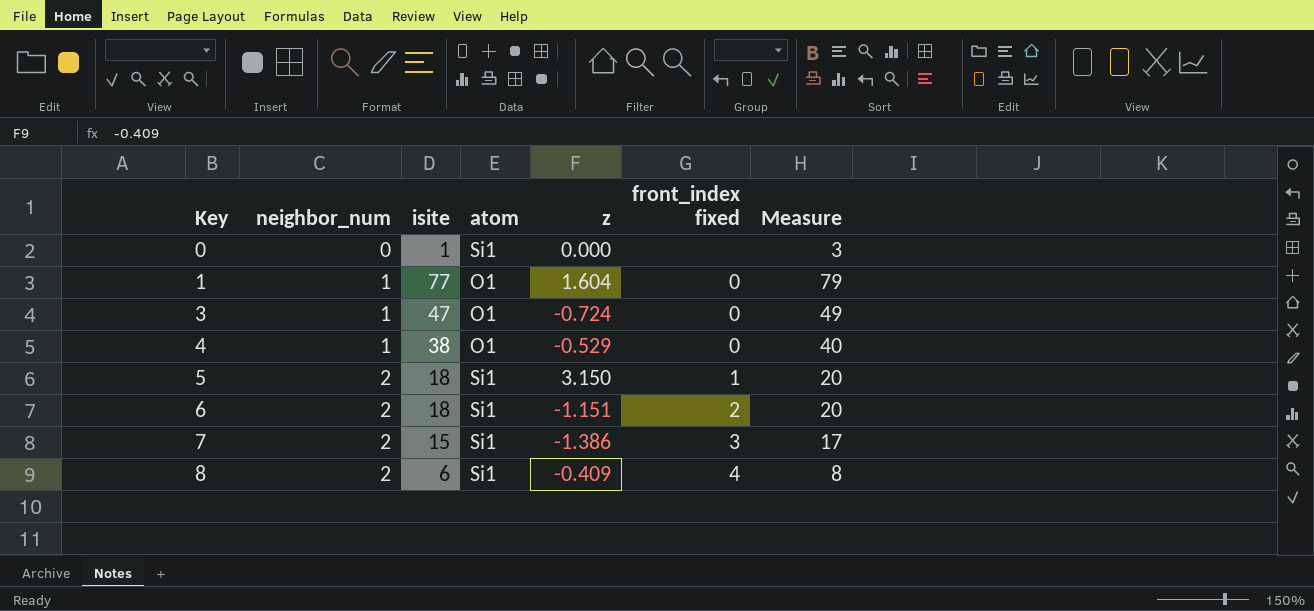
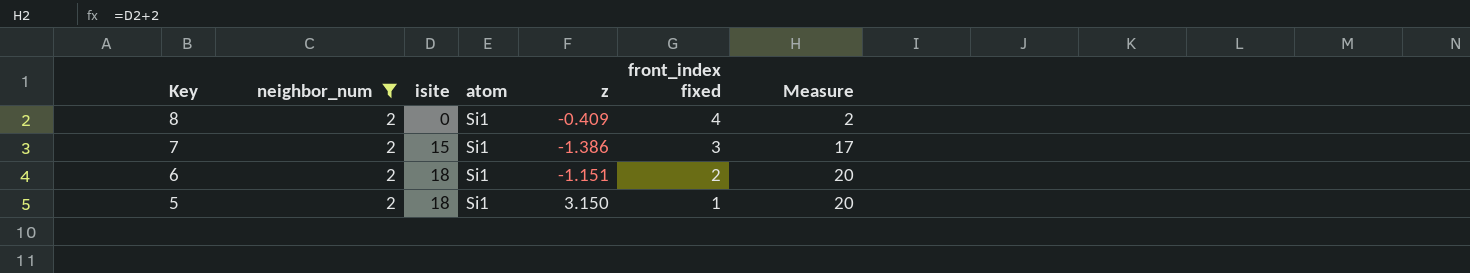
filter: none -> neighbor_num = 2
row order: Key ascending -> Key descending
8 | isite: 6 -> 0
8 | Measure: 8 -> 2

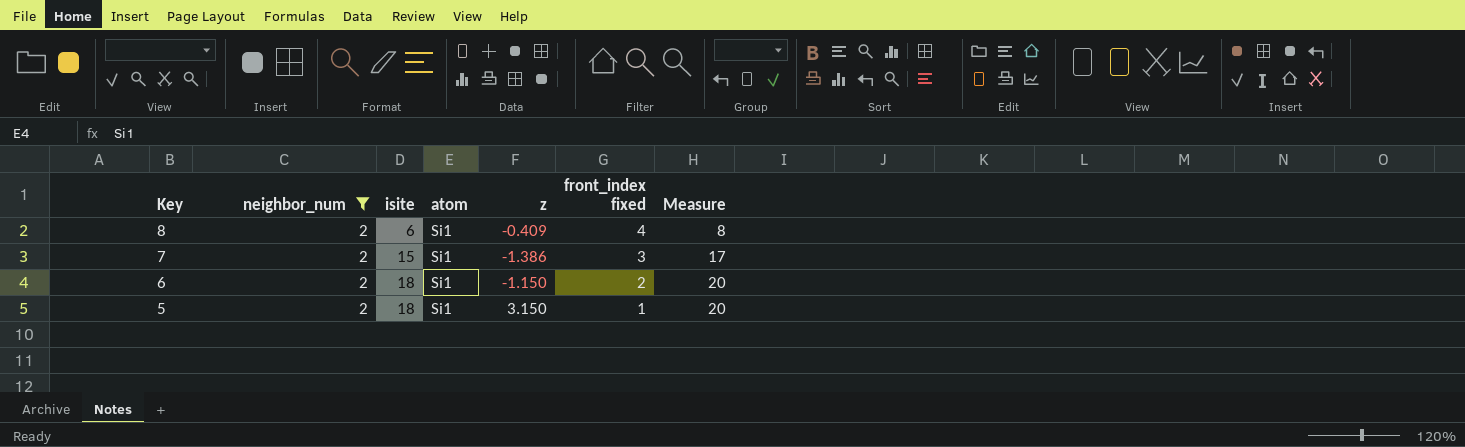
8 | isite: 0 -> 6
8 | Measure: 2 -> 8
6 | z: -1.151 -> -1.150

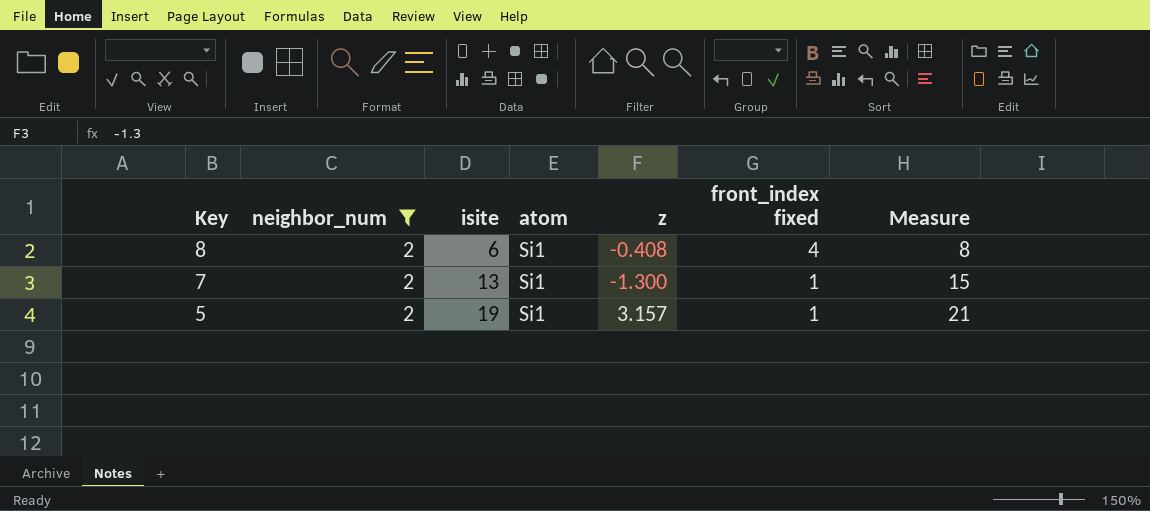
row 6: 2 | 18 | Si1 | -1.150 | 2 | 20 -> none
8 | z: -0.409 -> -0.408
7 | isite: 15 -> 13
7 | z: -1.386 -> -1.300
7 | front_index fixed: 3 -> 1
7 | Measure: 17 -> 15
5 | isite: 18 -> 19
5 | z: 3.150 -> 3.157
5 | Measure: 20 -> 21

